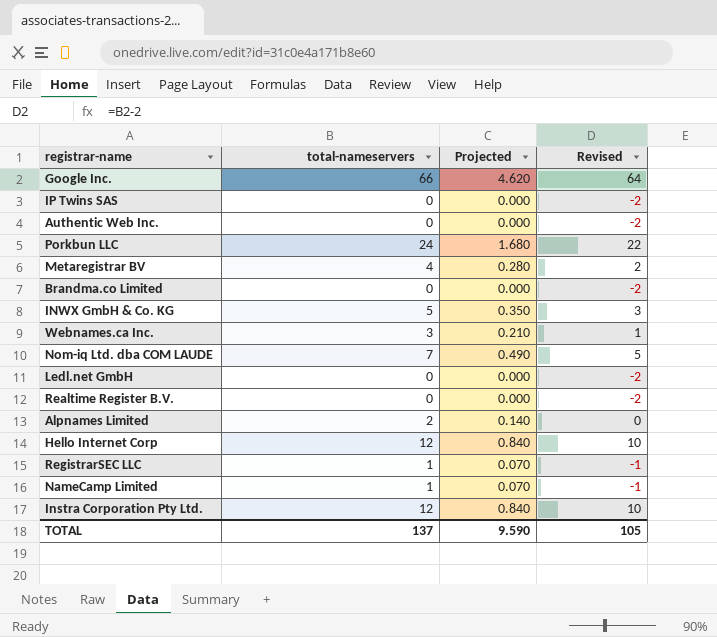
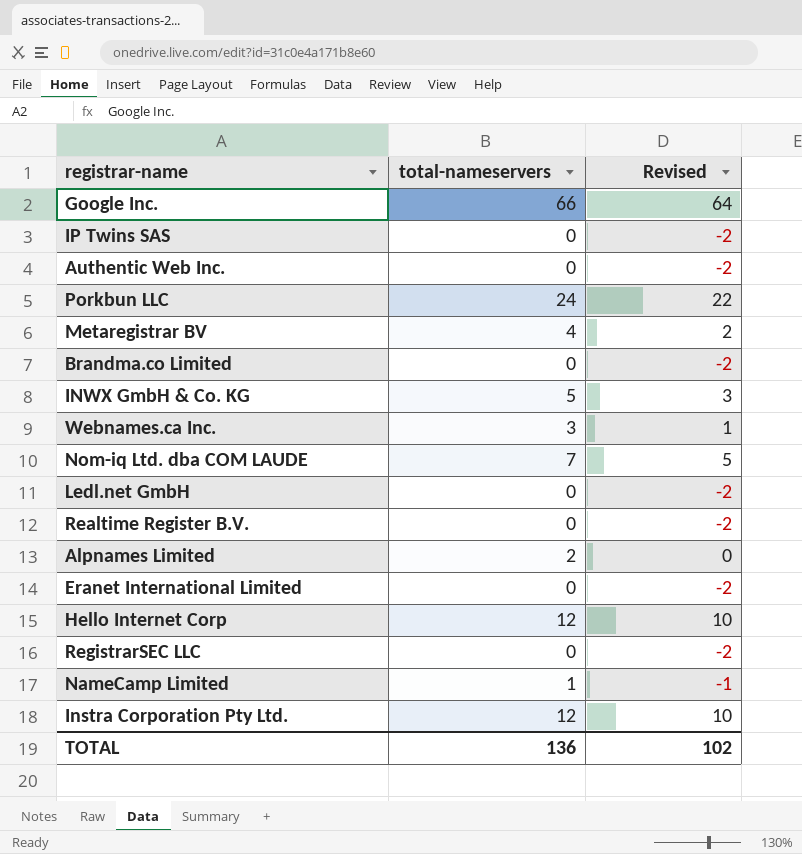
column Projected | formula: [total-nameservers] * 0.07 -> none
row Eranet International Limited: none -> 0 | -2
RegistrarSEC LLC | total-nameservers: 1 -> 0
RegistrarSEC LLC | Revised: -1 -> -2
TOTAL | total-nameservers: 137 -> 136
TOTAL | Revised: 105 -> 102

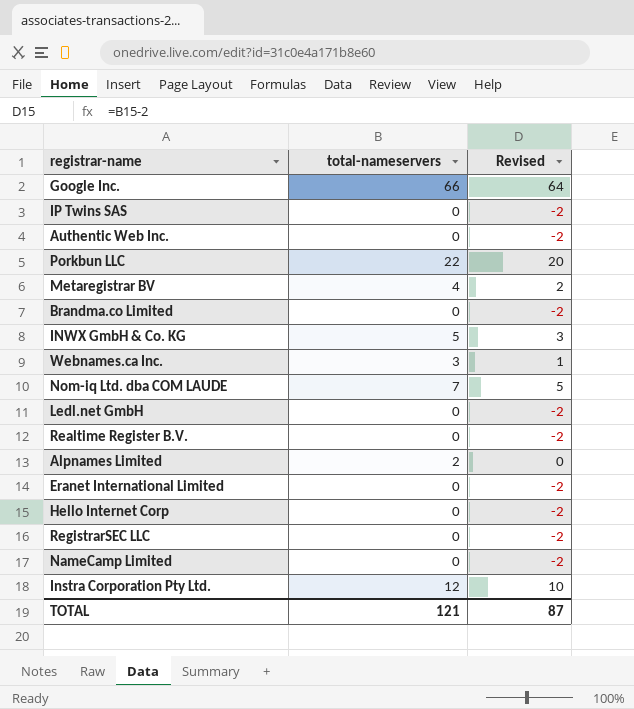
Porkbun LLC | total-nameservers: 24 -> 22
Porkbun LLC | Revised: 22 -> 20
Hello Internet Corp | total-nameservers: 12 -> 0
Hello Internet Corp | Revised: 10 -> -2
NameCamp Limited | total-nameservers: 1 -> 0
NameCamp Limited | Revised: -1 -> -2
TOTAL | total-nameservers: 136 -> 121
TOTAL | Revised: 102 -> 87

